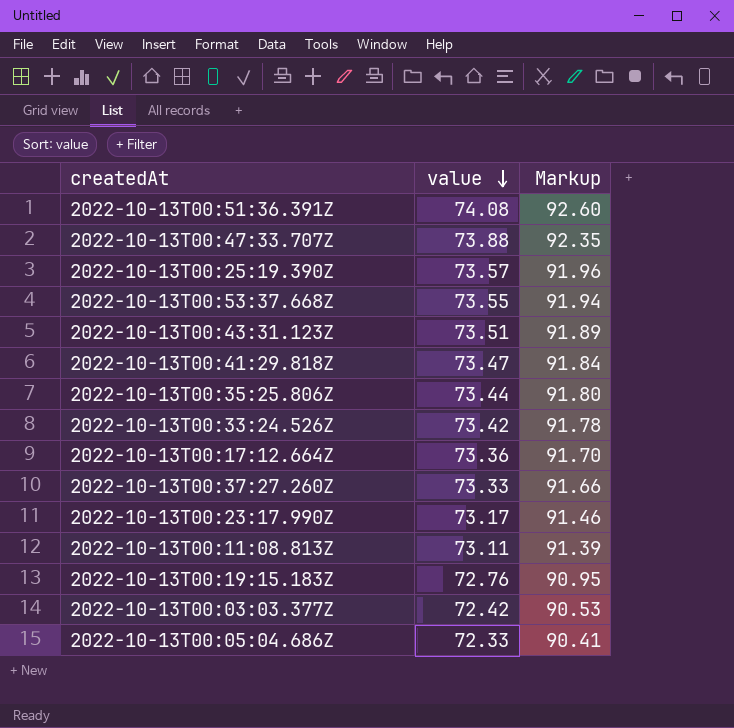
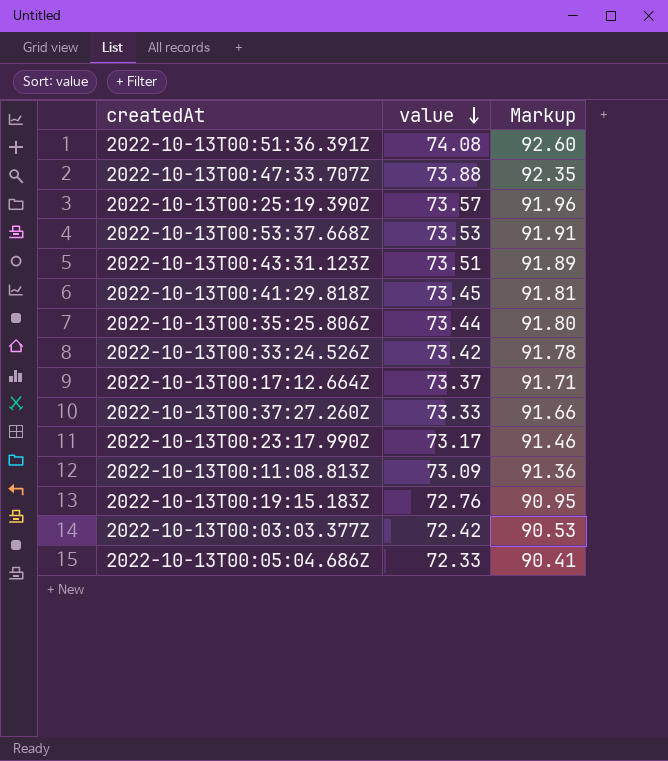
2022-10-13T00:53:37.668Z | value: 73.55 -> 73.53
2022-10-13T00:53:37.668Z | Markup: 91.94 -> 91.91
2022-10-13T00:41:29.818Z | value: 73.47 -> 73.45
2022-10-13T00:41:29.818Z | Markup: 91.84 -> 91.81
2022-10-13T00:17:12.664Z | value: 73.36 -> 73.37
2022-10-13T00:17:12.664Z | Markup: 91.70 -> 91.71
2022-10-13T00:11:08.813Z | value: 73.11 -> 73.09
2022-10-13T00:11:08.813Z | Markup: 91.39 -> 91.36

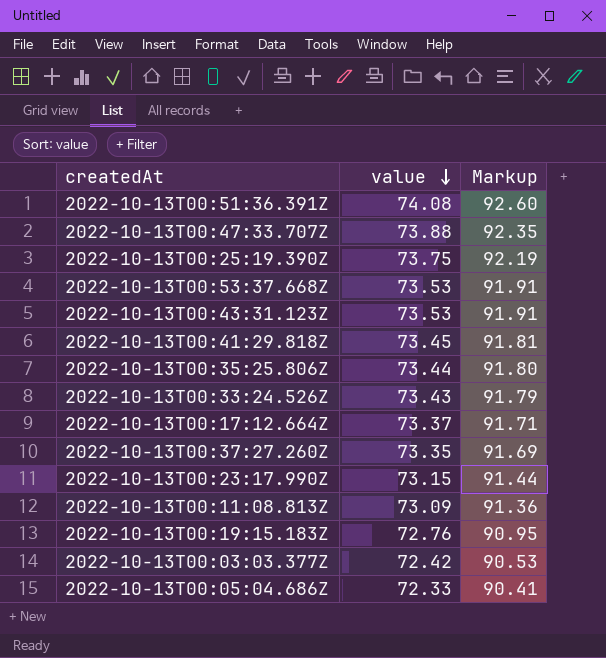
2022-10-13T00:25:19.390Z | value: 73.57 -> 73.75
2022-10-13T00:25:19.390Z | Markup: 91.96 -> 92.19
2022-10-13T00:43:31.123Z | value: 73.51 -> 73.53
2022-10-13T00:43:31.123Z | Markup: 91.89 -> 91.91
2022-10-13T00:33:24.526Z | value: 73.42 -> 73.43
2022-10-13T00:33:24.526Z | Markup: 91.78 -> 91.79
2022-10-13T00:37:27.260Z | value: 73.33 -> 73.35
2022-10-13T00:37:27.260Z | Markup: 91.66 -> 91.69
2022-10-13T00:23:17.990Z | value: 73.17 -> 73.15
2022-10-13T00:23:17.990Z | Markup: 91.46 -> 91.44

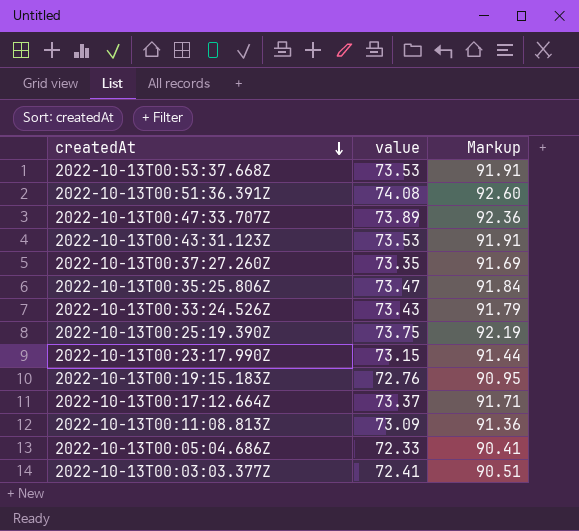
row order: value descending -> createdAt descending
row 2022-10-13T00:41:29.818Z: 73.45 | 91.81 -> none
2022-10-13T00:47:33.707Z | value: 73.88 -> 73.89
2022-10-13T00:47:33.707Z | Markup: 92.35 -> 92.36
2022-10-13T00:35:25.806Z | value: 73.44 -> 73.47
2022-10-13T00:35:25.806Z | Markup: 91.80 -> 91.84
2022-10-13T00:03:03.377Z | value: 72.42 -> 72.41
2022-10-13T00:03:03.377Z | Markup: 90.53 -> 90.51

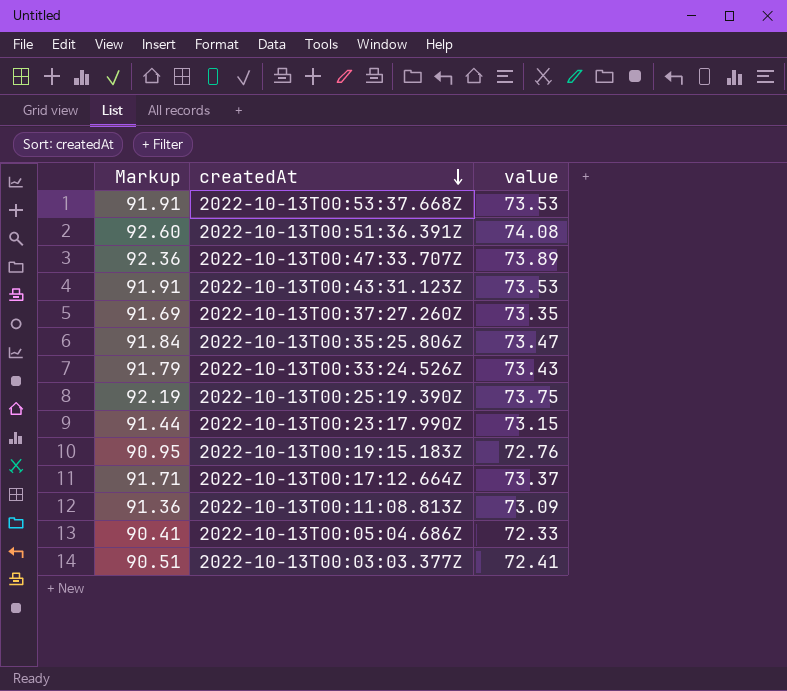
column Markup | position: 3 -> 1

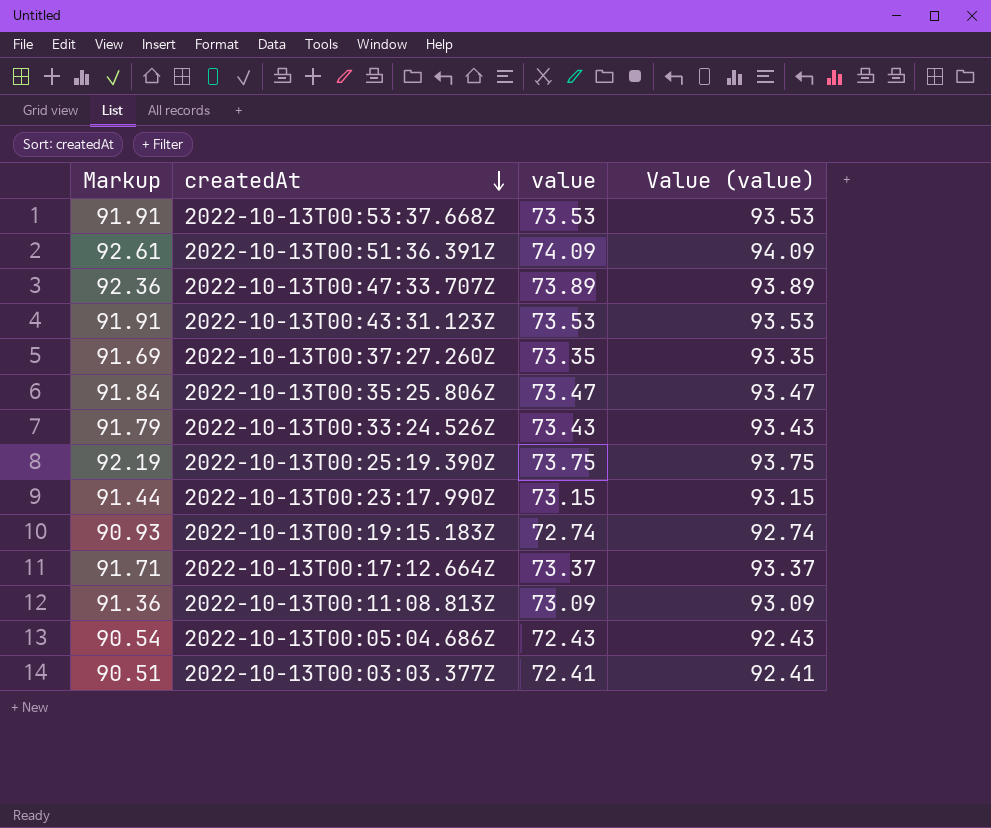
column Value (value) | formula: none -> [value] + 20
2022-10-13T00:51:36.391Z | Markup: 92.60 -> 92.61
2022-10-13T00:51:36.391Z | value: 74.08 -> 74.09
2022-10-13T00:19:15.183Z | Markup: 90.95 -> 90.93
2022-10-13T00:19:15.183Z | value: 72.76 -> 72.74
2022-10-13T00:05:04.686Z | Markup: 90.41 -> 90.54
2022-10-13T00:05:04.686Z | value: 72.33 -> 72.43

